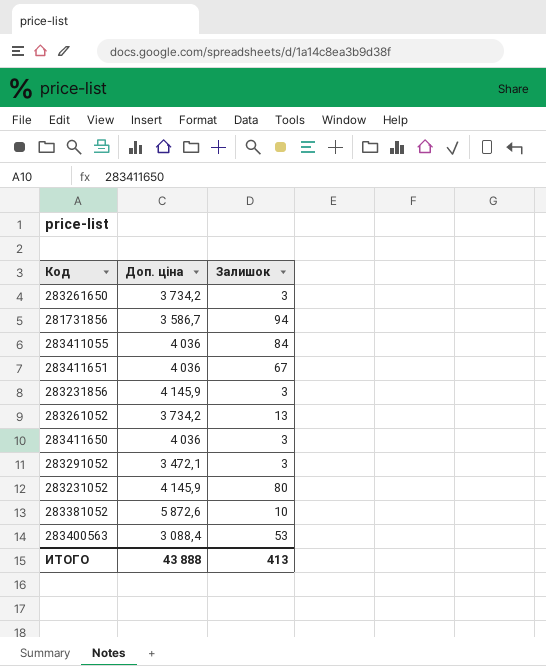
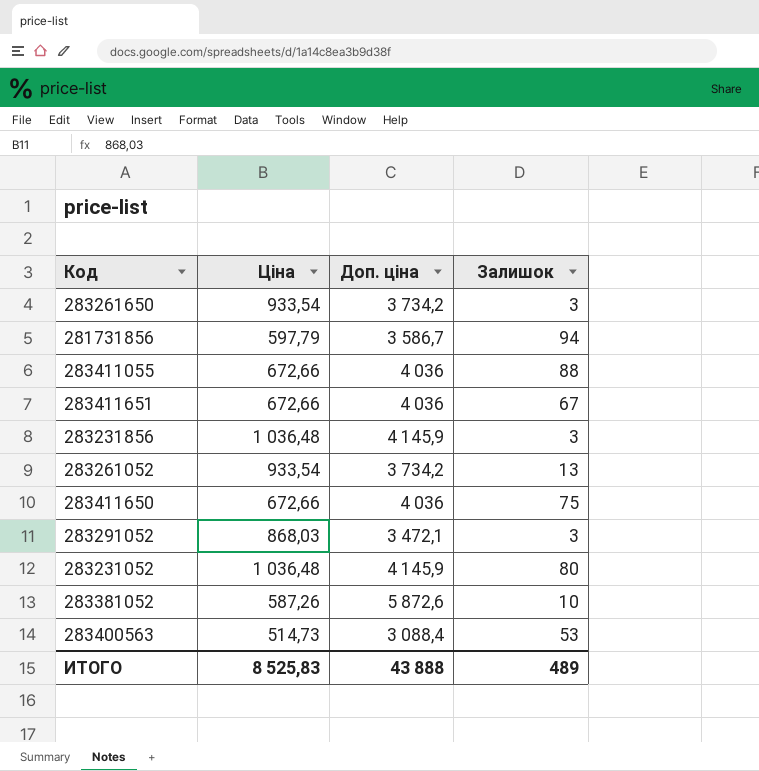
column Ціна | position: none -> 2
283411055 | Залишок: 84 -> 88
283411650 | Залишок: 3 -> 75
ИТОГО | Залишок: 413 -> 489

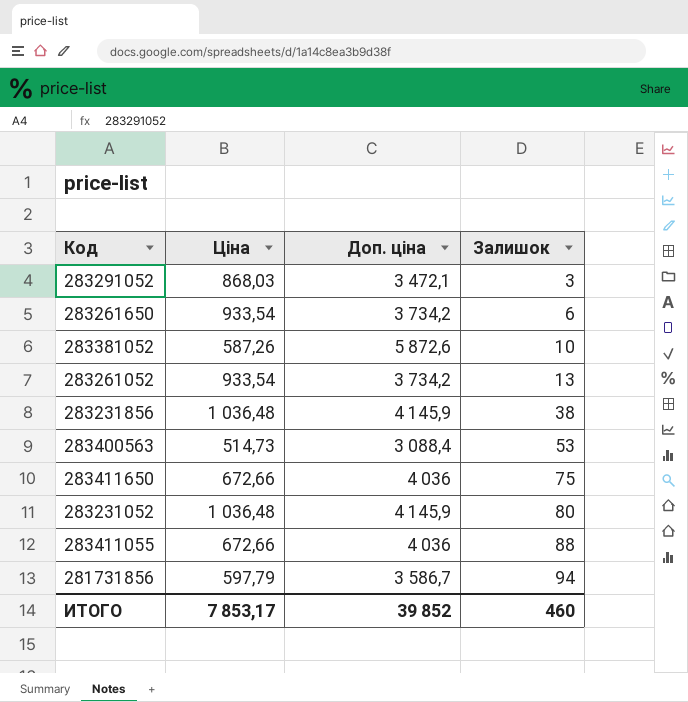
row order: none -> Залишок ascending
row 283411651: 672,66 | 4 036 | 67 -> none
283261650 | Залишок: 3 -> 6
283231856 | Залишок: 3 -> 38
ИТОГО | Ціна: 8 525,83 -> 7 853,17
ИТОГО | Доп. ціна: 43 888 -> 39 852
ИТОГО | Залишок: 489 -> 460

